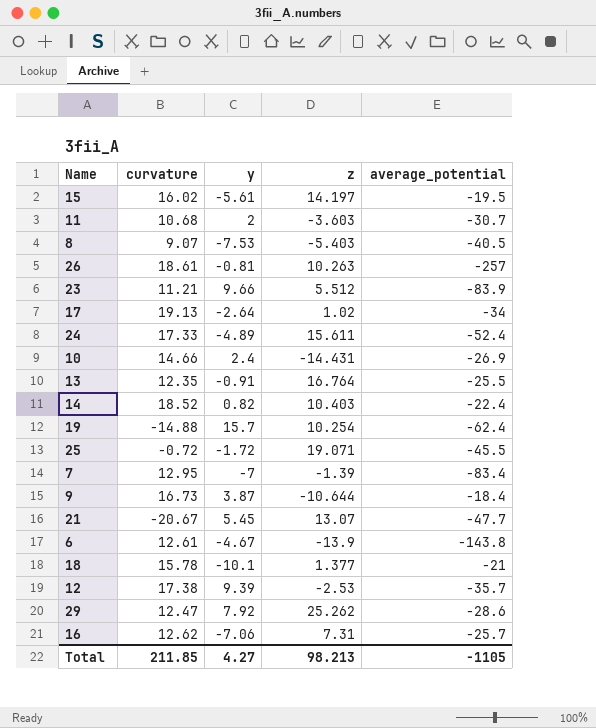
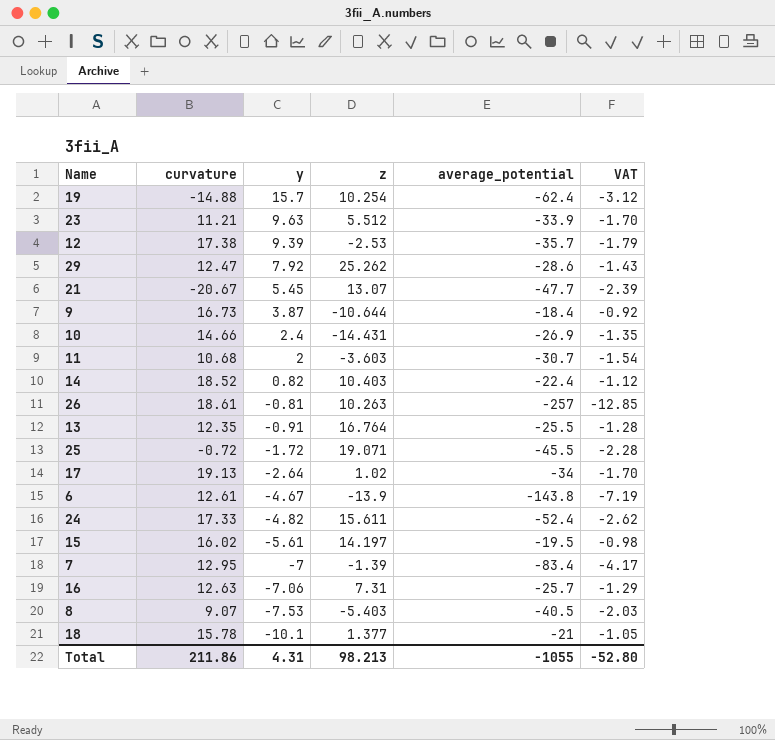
row order: none -> y descending
column VAT | formula: none -> [average_potential] * 0.05
23 | y: 9.66 -> 9.63
23 | average_potential: -83.9 -> -33.9
24 | y: -4.89 -> -4.82
16 | curvature: 12.62 -> 12.63
Total | curvature: 211.85 -> 211.86
Total | y: 4.27 -> 4.31
Total | average_potential: -1105 -> -1055

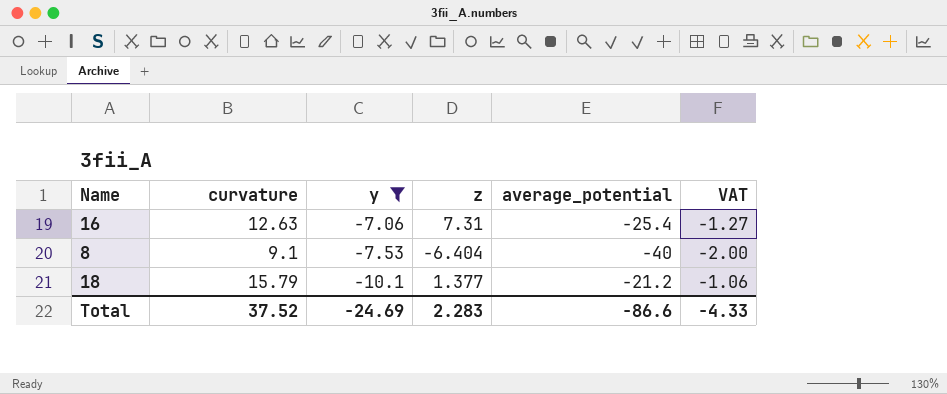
filter: none -> y <= -7.06
16 | average_potential: -25.7 -> -25.4
16 | VAT: -1.29 -> -1.27
8 | curvature: 9.07 -> 9.1
8 | z: -5.403 -> -6.404
8 | average_potential: -40.5 -> -40
8 | VAT: -2.03 -> -2.00
18 | curvature: 15.78 -> 15.79
18 | average_potential: -21 -> -21.2
18 | VAT: -1.05 -> -1.06
Total | curvature: 211.86 -> 37.52
Total | y: 4.31 -> -24.69
Total | z: 98.213 -> 2.283
Total | average_potential: -1055 -> -86.6
Total | VAT: -52.80 -> -4.33

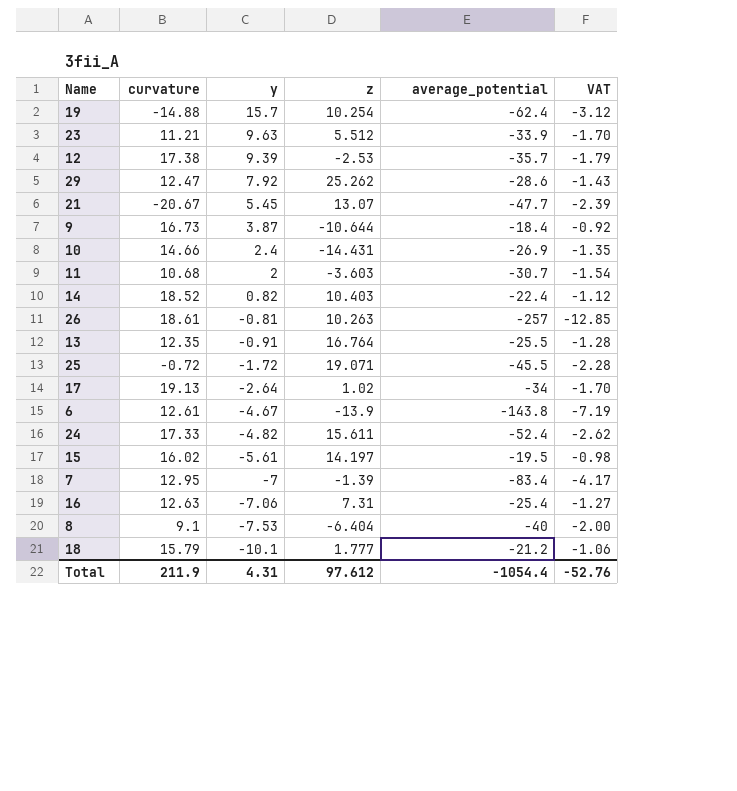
filter: y <= -7.06 -> none
18 | z: 1.377 -> 1.777
Total | curvature: 37.52 -> 211.9
Total | y: -24.69 -> 4.31
Total | z: 2.283 -> 97.612
Total | average_potential: -86.6 -> -1054.4
Total | VAT: -4.33 -> -52.76

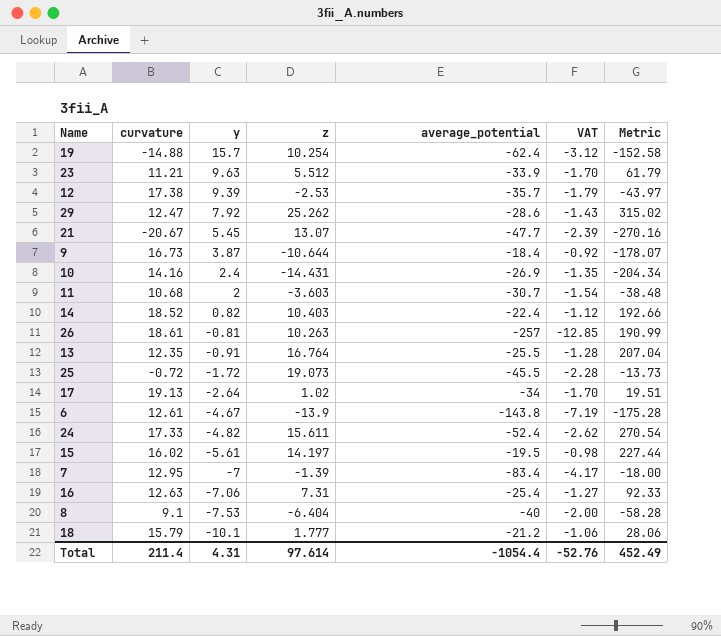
column Metric | formula: none -> [curvature] * [z]
10 | curvature: 14.66 -> 14.16
25 | z: 19.071 -> 19.073
Total | curvature: 211.9 -> 211.4
Total | z: 97.612 -> 97.614

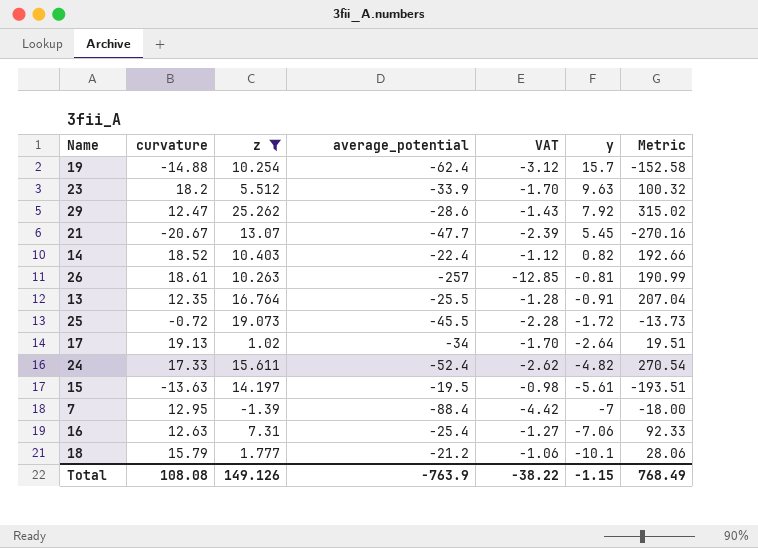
filter: none -> z >= -1.39
column y | position: 3 -> 6
23 | curvature: 11.21 -> 18.2
23 | Metric: 61.79 -> 100.32
15 | curvature: 16.02 -> -13.63
15 | Metric: 227.44 -> -193.51
7 | average_potential: -83.4 -> -88.4
7 | VAT: -4.17 -> -4.42
Total | curvature: 211.4 -> 108.08
Total | z: 97.614 -> 149.126
Total | average_potential: -1054.4 -> -763.9
Total | VAT: -52.76 -> -38.22
Total | y: 4.31 -> -1.15
Total | Metric: 452.49 -> 768.49

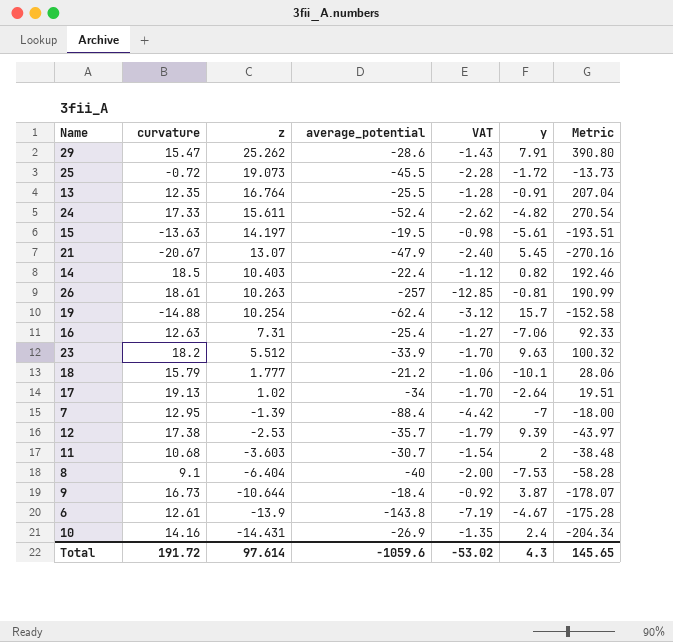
filter: z >= -1.39 -> none
row order: y descending -> z descending
29 | curvature: 12.47 -> 15.47
29 | y: 7.92 -> 7.91
29 | Metric: 315.02 -> 390.80
21 | average_potential: -47.7 -> -47.9
21 | VAT: -2.39 -> -2.40
14 | curvature: 18.52 -> 18.5
14 | Metric: 192.66 -> 192.46
Total | curvature: 108.08 -> 191.72
Total | z: 149.126 -> 97.614
Total | average_potential: -763.9 -> -1059.6
Total | VAT: -38.22 -> -53.02
Total | y: -1.15 -> 4.3
Total | Metric: 768.49 -> 145.65

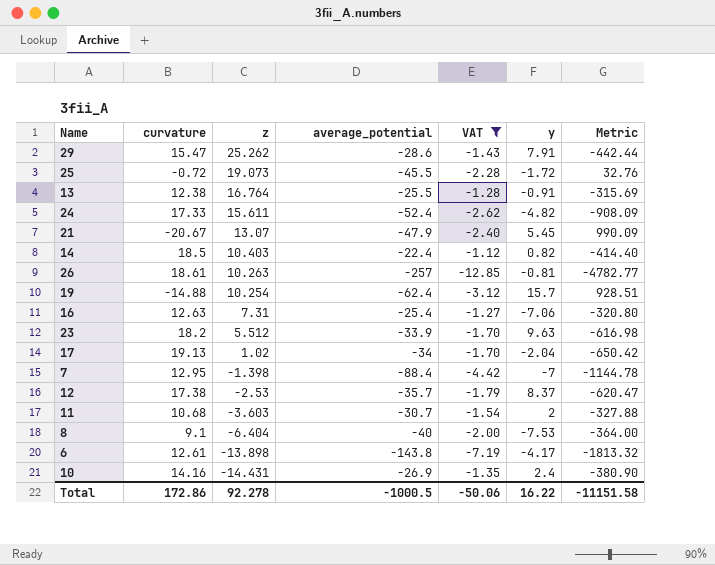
filter: none -> VAT <= -1.12
column Metric | formula: [curvature] * [z] -> [curvature] * [average_potential]
13 | curvature: 12.35 -> 12.38
17 | y: -2.64 -> -2.04
7 | z: -1.39 -> -1.398
12 | y: 9.39 -> 8.37
6 | z: -13.9 -> -13.898
6 | y: -4.67 -> -4.17
Total | curvature: 191.72 -> 172.86
Total | z: 97.614 -> 92.278
Total | average_potential: -1059.6 -> -1000.5
Total | VAT: -53.02 -> -50.06
Total | y: 4.3 -> 16.22
Total | Metric: 145.65 -> -11151.58

